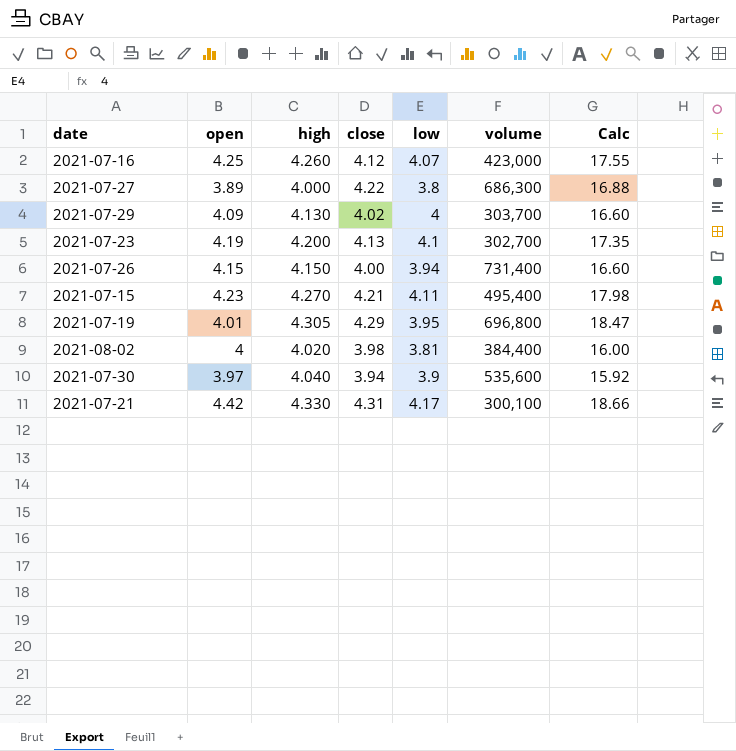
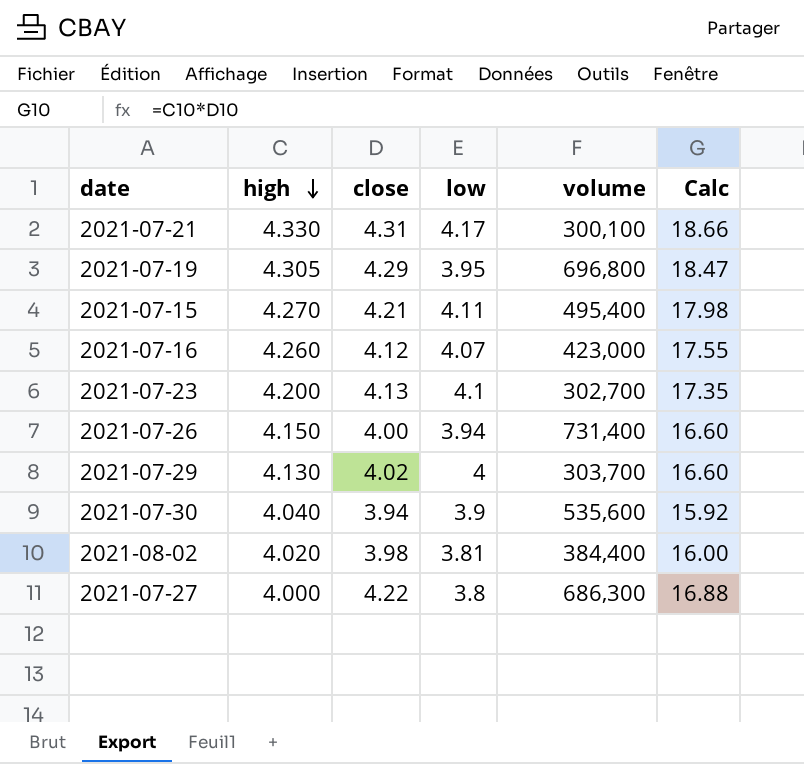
row order: none -> high descending
column open | position: 2 -> none

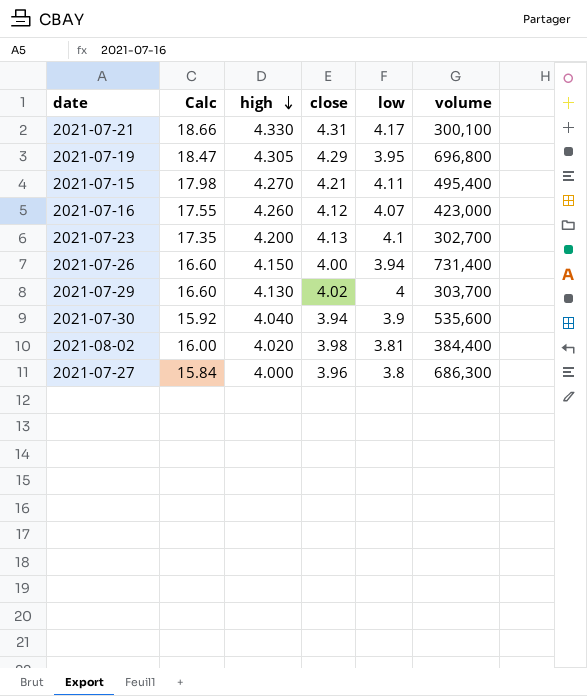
column Calc | position: 6 -> 2
2021-07-27 | Calc: 16.88 -> 15.84
2021-07-27 | close: 4.22 -> 3.96

